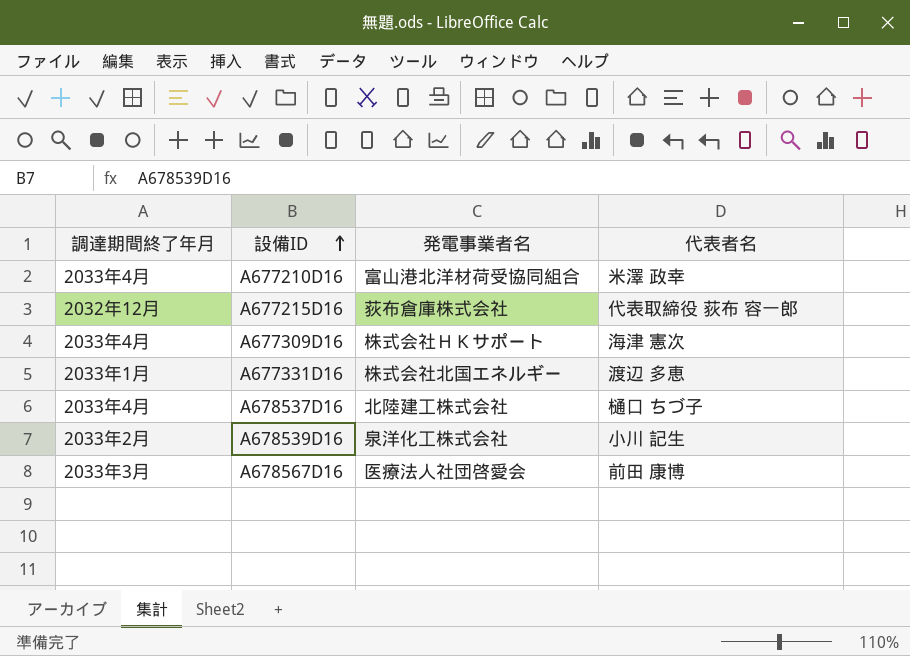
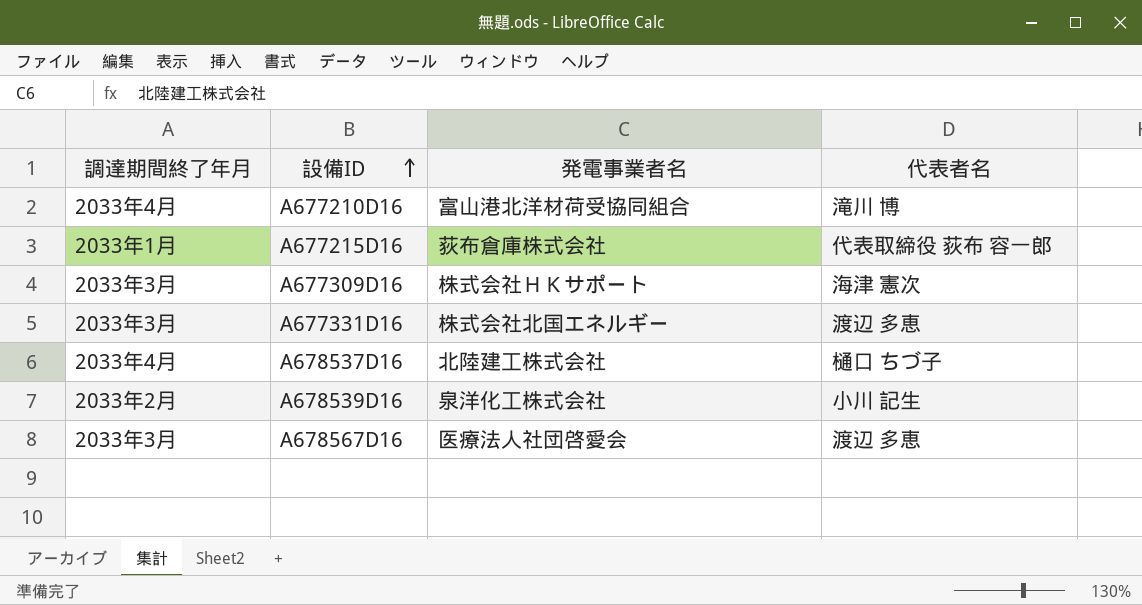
A677210D16 | 代表者名: 米澤 政幸 -> 滝川 博
A677215D16 | 調達期間終了年月: 2032年12月 -> 2033年1月
A677309D16 | 調達期間終了年月: 2033年4月 -> 2033年3月
A677331D16 | 調達期間終了年月: 2033年1月 -> 2033年3月
A678567D16 | 代表者名: 前田 康博 -> 渡辺 多恵

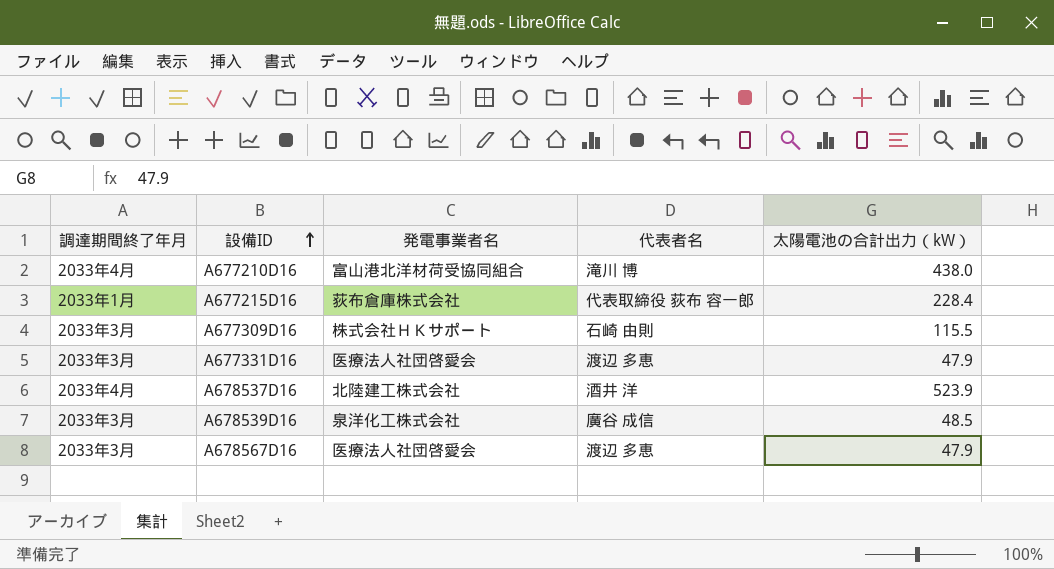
column 太陽電池の合計出力（kW） | position: none -> 5
A677309D16 | 代表者名: 海津 憲次 -> 石崎 由則
A677331D16 | 発電事業者名: 株式会社北国エネルギー -> 医療法人社団啓愛会
A678537D16 | 代表者名: 樋口 ちづ子 -> 酒井 洋
A678539D16 | 調達期間終了年月: 2033年2月 -> 2033年3月
A678539D16 | 代表者名: 小川 記生 -> 廣谷 成信

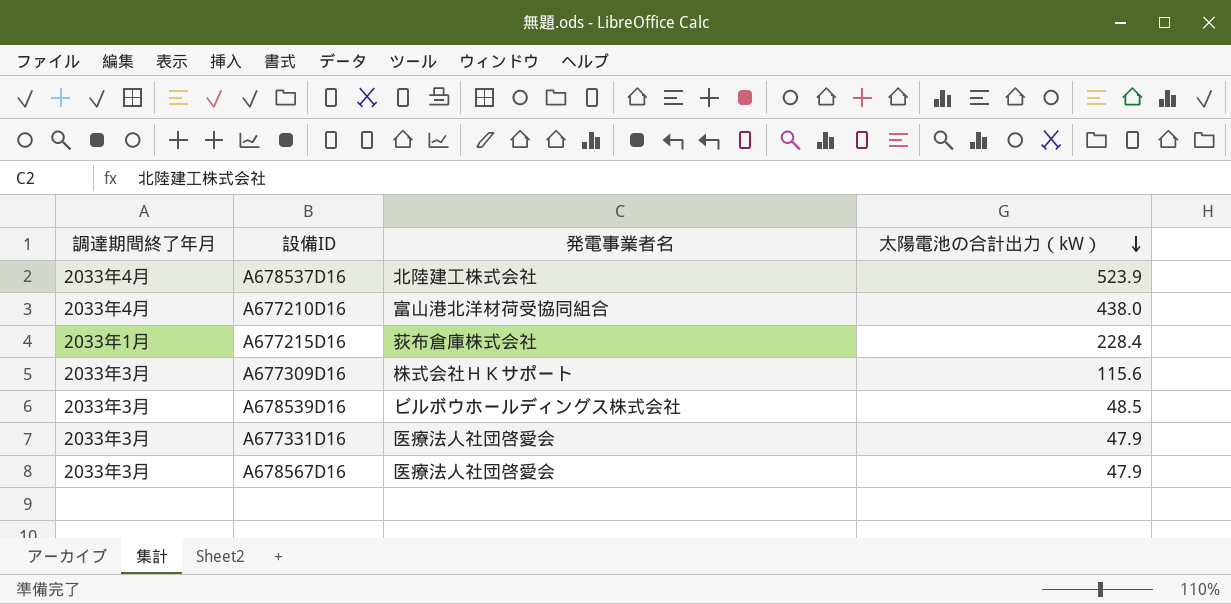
row order: 設備ID ascending -> 太陽電池の合計出力（kW） descending
column 代表者名 | position: 4 -> none
A677309D16 | 太陽電池の合計出力（kW）: 115.5 -> 115.6
A678539D16 | 発電事業者名: 泉洋化工株式会社 -> ビルボウホールディングス株式会社

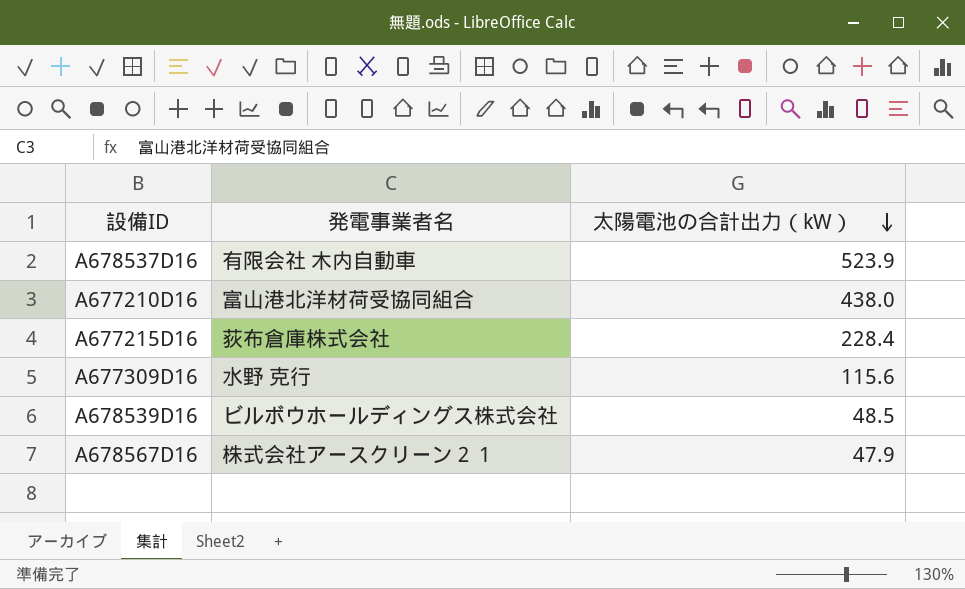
column 調達期間終了年月 | position: 1 -> none
row A677331D16: 2033年3月 | 医療法人社団啓愛会 | 47.9 -> none
A678537D16 | 発電事業者名: 北陸建工株式会社 -> 有限会社 木内自動車
A677309D16 | 発電事業者名: 株式会社ＨＫサポート -> 水野 克行
A678567D16 | 発電事業者名: 医療法人社団啓愛会 -> 株式会社アースクリーン２１

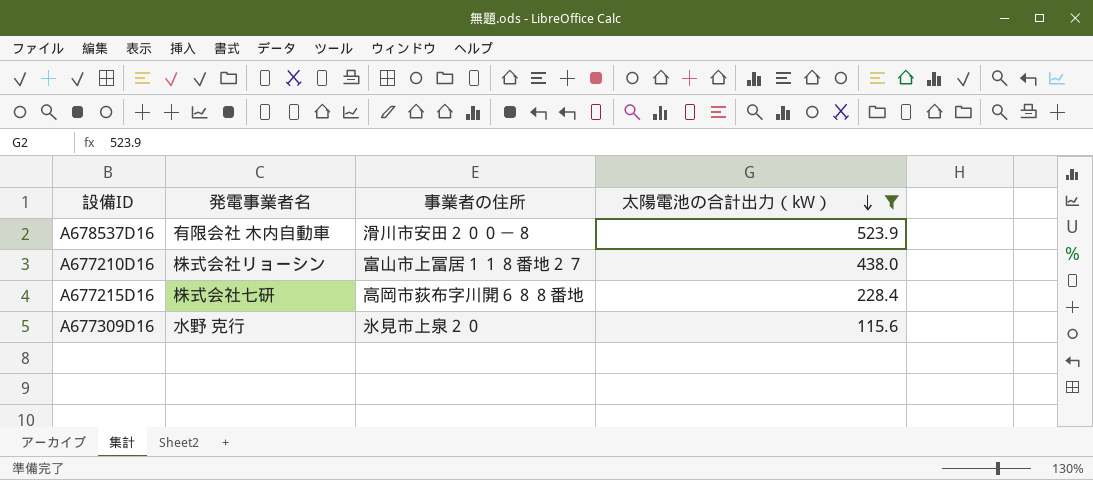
filter: none -> 太陽電池の合計出力（kW） >= 115.6
column 事業者の住所 | position: none -> 3
A677210D16 | 発電事業者名: 富山港北洋材荷受協同組合 -> 株式会社リョーシン
A677215D16 | 発電事業者名: 荻布倉庫株式会社 -> 株式会社七研

